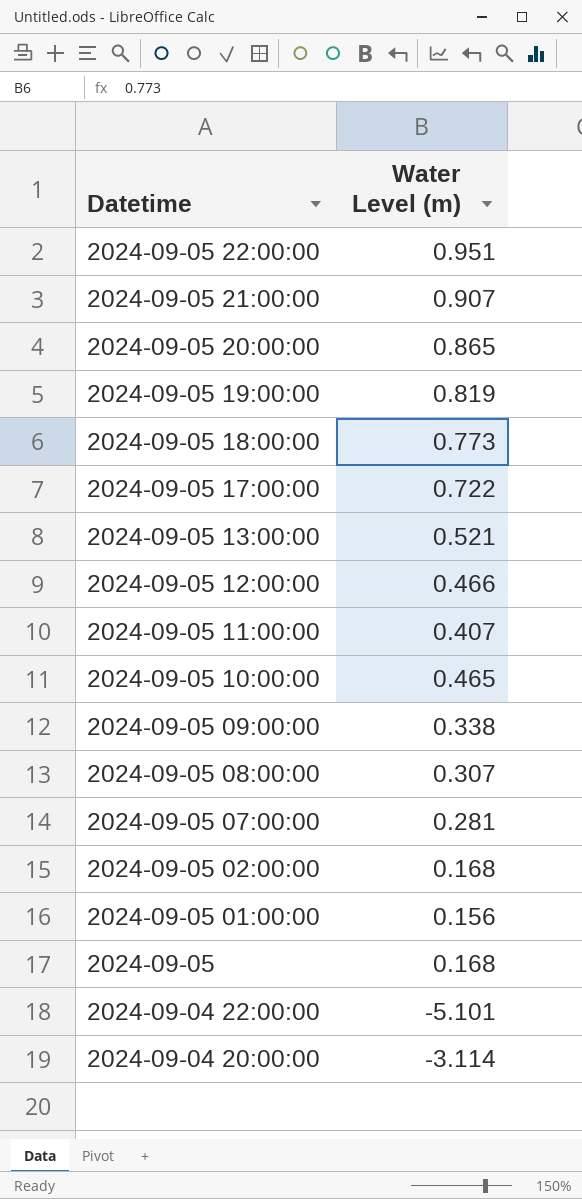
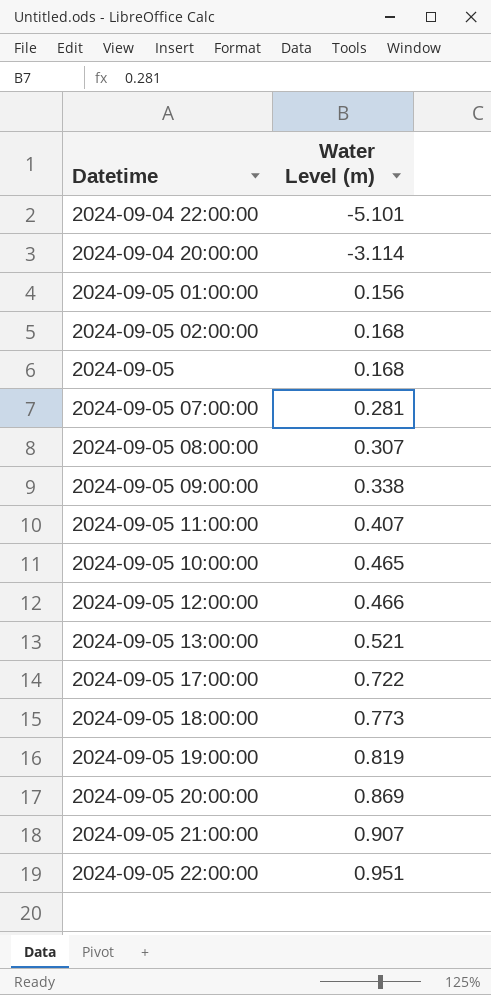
row order: Datetime descending -> Water Level (m) ascending
2024-09-05 20:00:00 | Water Level (m): 0.865 -> 0.869

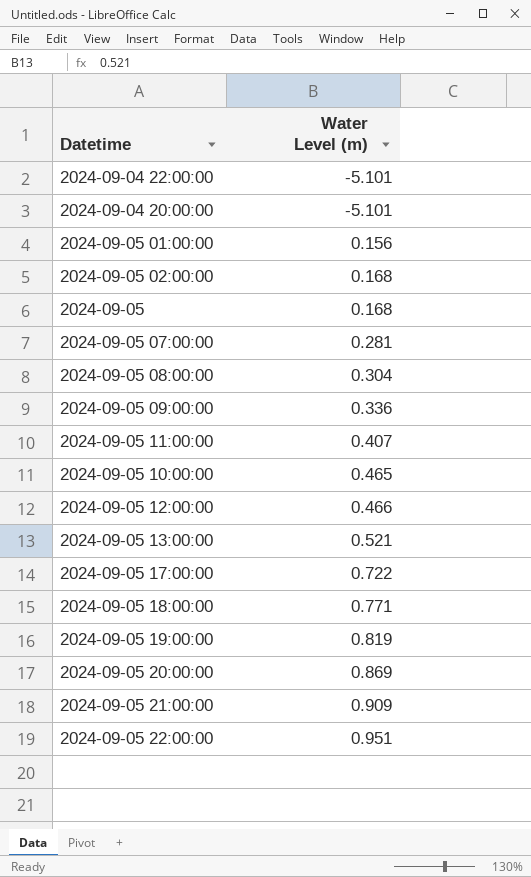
2024-09-04 20:00:00 | Water Level (m): -3.114 -> -5.101
2024-09-05 08:00:00 | Water Level (m): 0.307 -> 0.304
2024-09-05 09:00:00 | Water Level (m): 0.338 -> 0.336
2024-09-05 18:00:00 | Water Level (m): 0.773 -> 0.771
2024-09-05 21:00:00 | Water Level (m): 0.907 -> 0.909

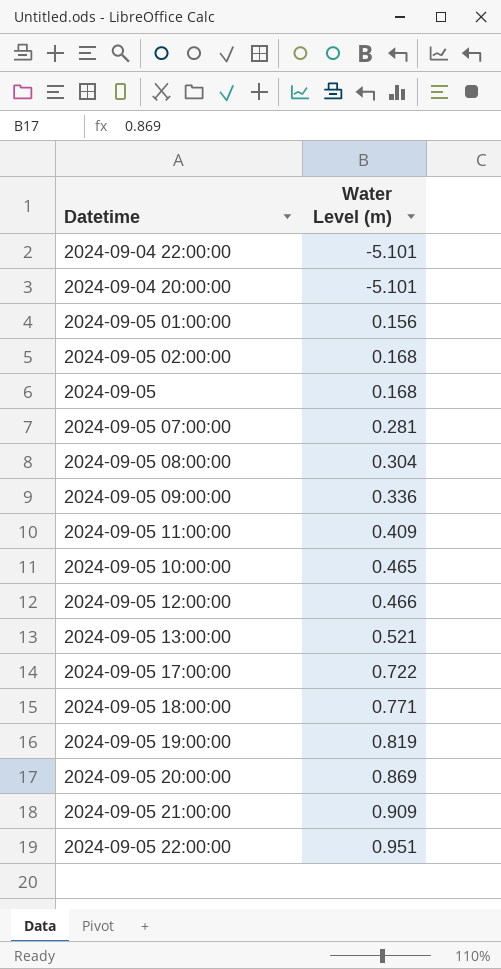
2024-09-05 11:00:00 | Water Level (m): 0.407 -> 0.409

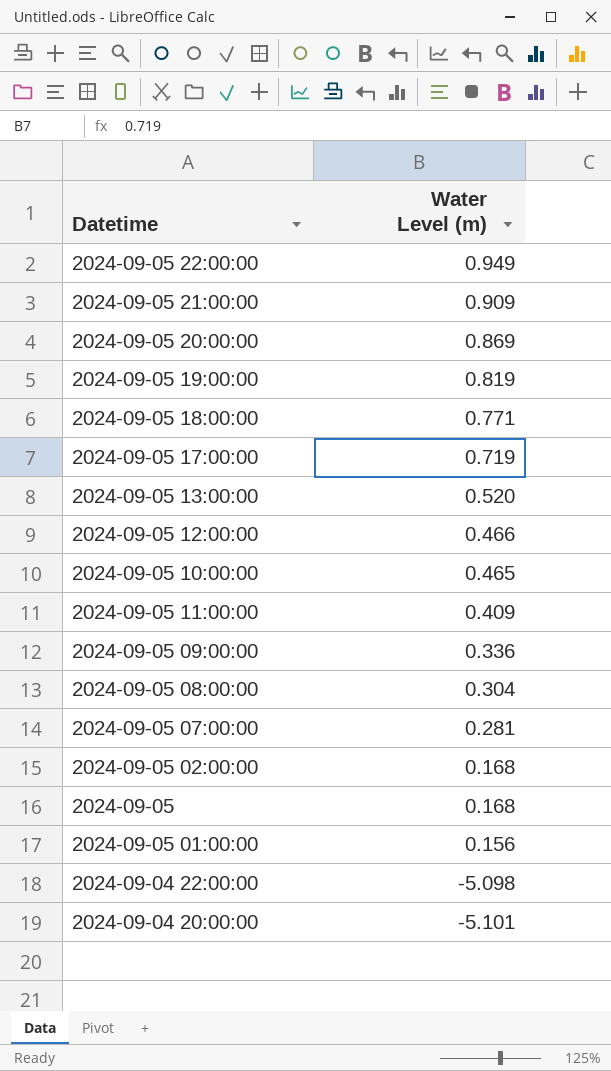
row order: Water Level (m) ascending -> Water Level (m) descending
2024-09-05 22:00:00 | Water Level (m): 0.951 -> 0.949
2024-09-05 17:00:00 | Water Level (m): 0.722 -> 0.719
2024-09-05 13:00:00 | Water Level (m): 0.521 -> 0.520
2024-09-04 22:00:00 | Water Level (m): -5.101 -> -5.098

